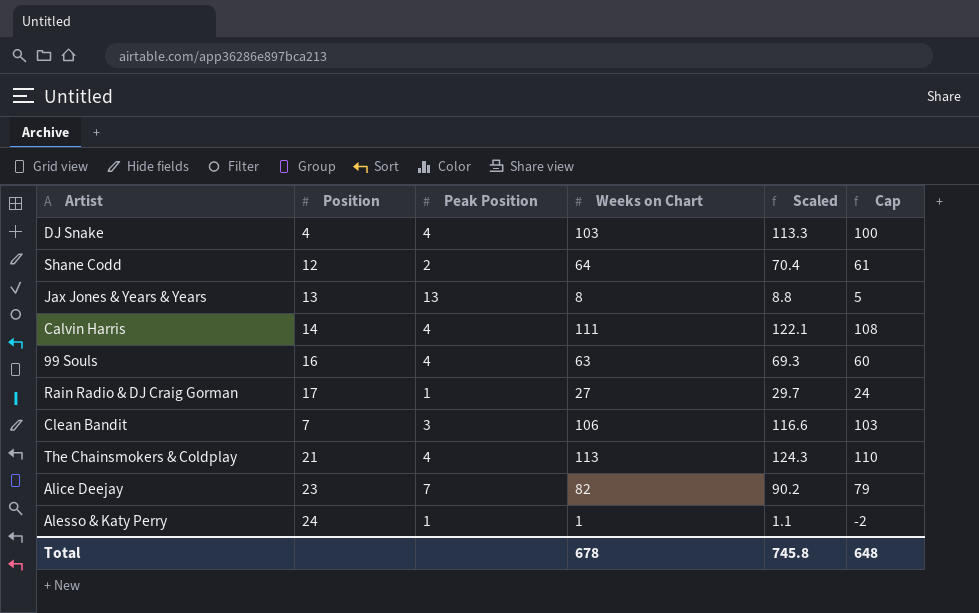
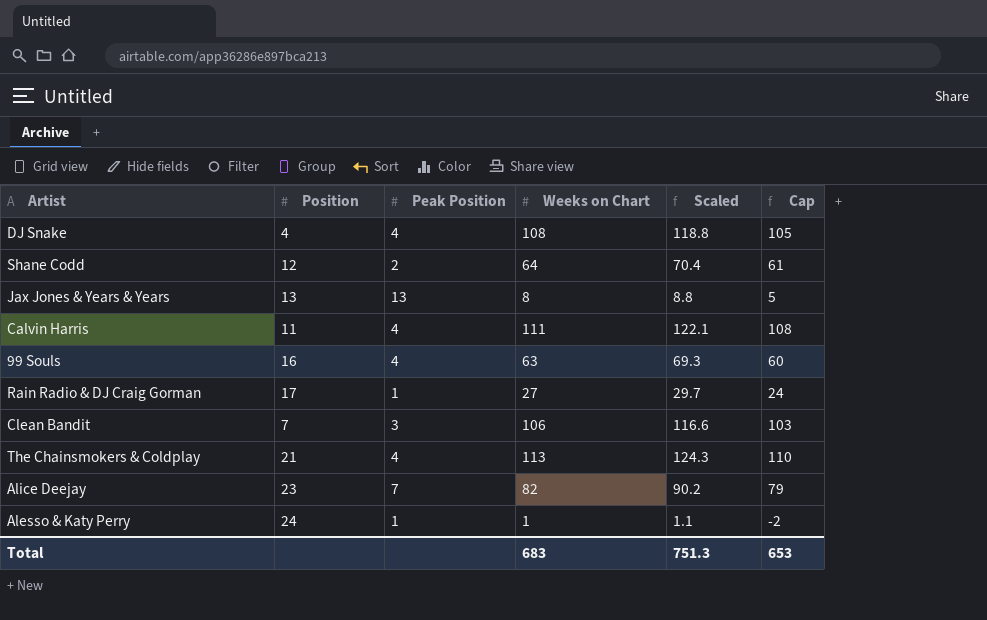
DJ Snake | Weeks on Chart: 103 -> 108
DJ Snake | Scaled: 113.3 -> 118.8
DJ Snake | Cap: 100 -> 105
Calvin Harris | Position: 14 -> 11
Total | Weeks on Chart: 678 -> 683
Total | Scaled: 745.8 -> 751.3
Total | Cap: 648 -> 653

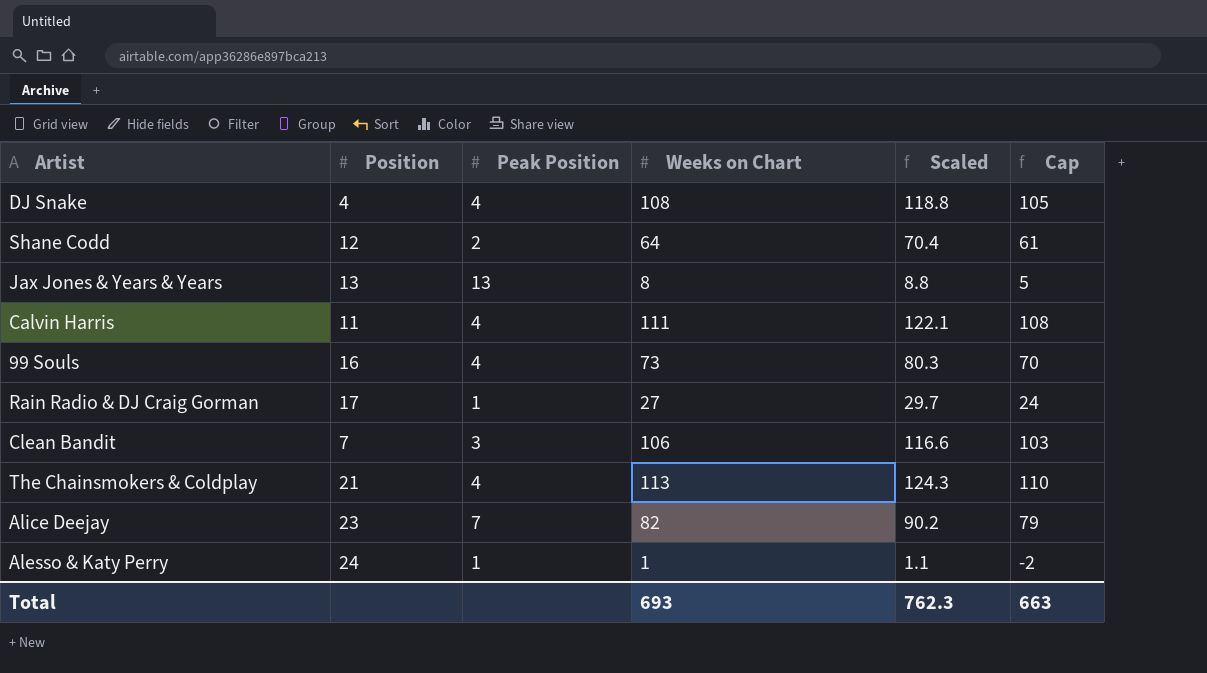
99 Souls | Weeks on Chart: 63 -> 73
99 Souls | Scaled: 69.3 -> 80.3
99 Souls | Cap: 60 -> 70
Total | Weeks on Chart: 683 -> 693
Total | Scaled: 751.3 -> 762.3
Total | Cap: 653 -> 663

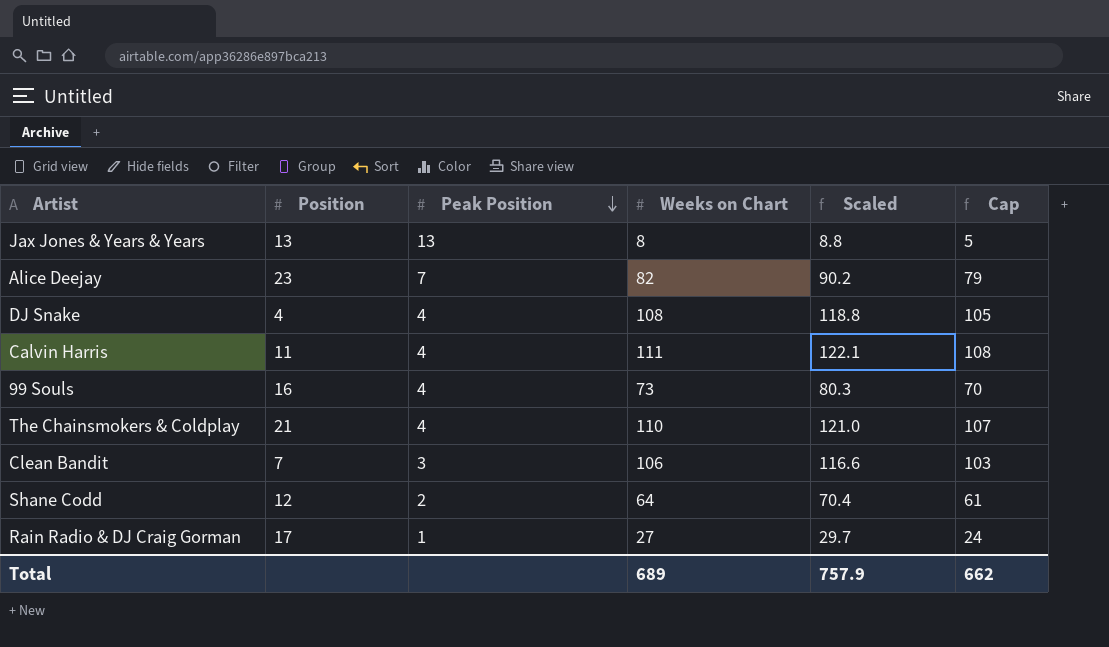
row order: none -> Peak Position descending
row Alesso & Katy Perry: 24 | 1 | 1 | 1.1 | -2 -> none
The Chainsmokers & Coldplay | Weeks on Chart: 113 -> 110
The Chainsmokers & Coldplay | Scaled: 124.3 -> 121.0
The Chainsmokers & Coldplay | Cap: 110 -> 107
Total | Weeks on Chart: 693 -> 689
Total | Scaled: 762.3 -> 757.9
Total | Cap: 663 -> 662

